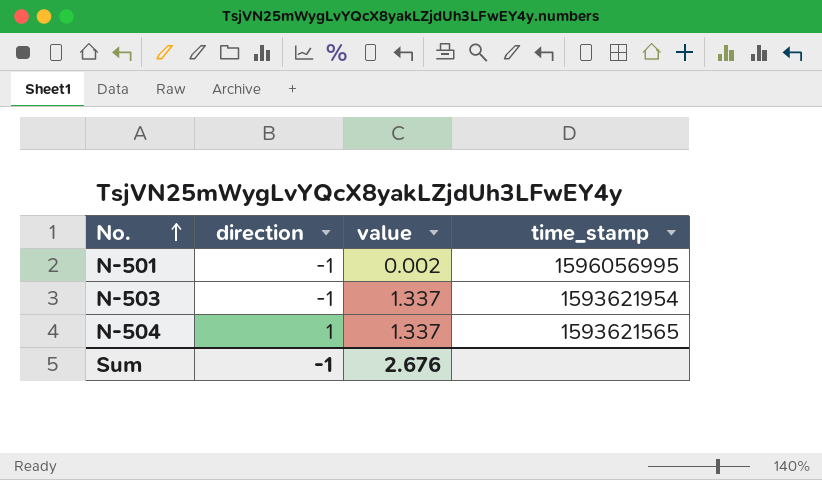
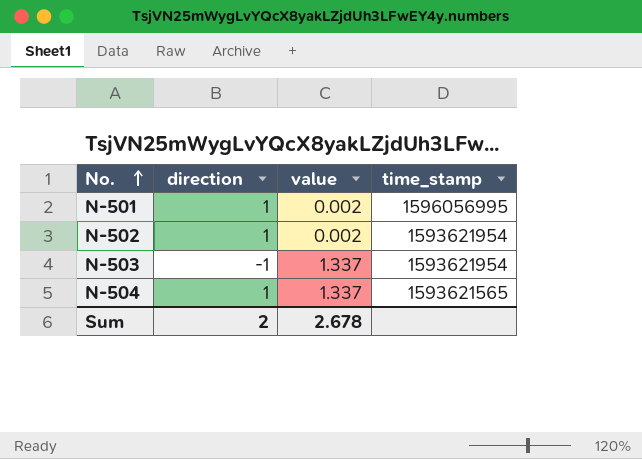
N-501 | direction: -1 -> 1
row N-502: none -> 1 | 0.002 | 1593621954
Sum | direction: -1 -> 2
Sum | value: 2.676 -> 2.678

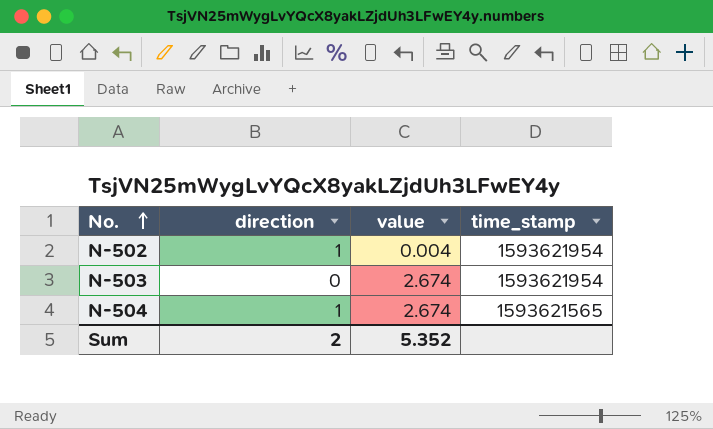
row N-501: 1 | 0.002 | 1596056995 -> none
N-502 | value: 0.002 -> 0.004
N-503 | direction: -1 -> 0
N-503 | value: 1.337 -> 2.674
N-504 | value: 1.337 -> 2.674
Sum | value: 2.678 -> 5.352

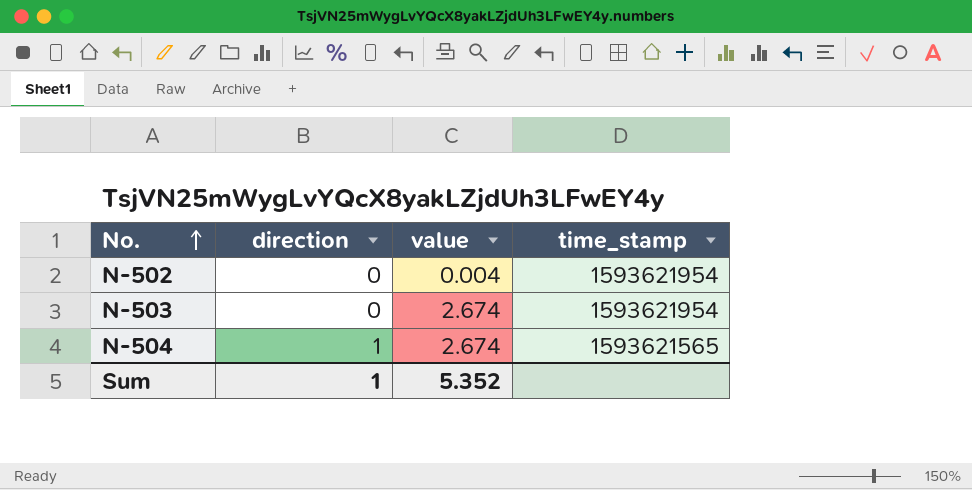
N-502 | direction: 1 -> 0
Sum | direction: 2 -> 1

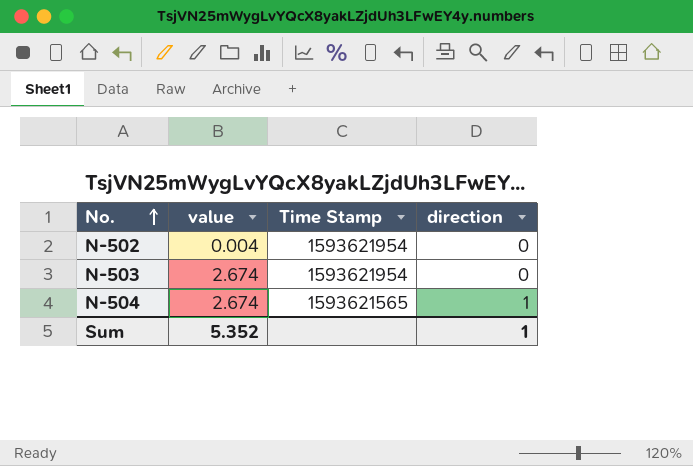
column name: time_stamp -> Time Stamp
column direction | position: 2 -> 4

